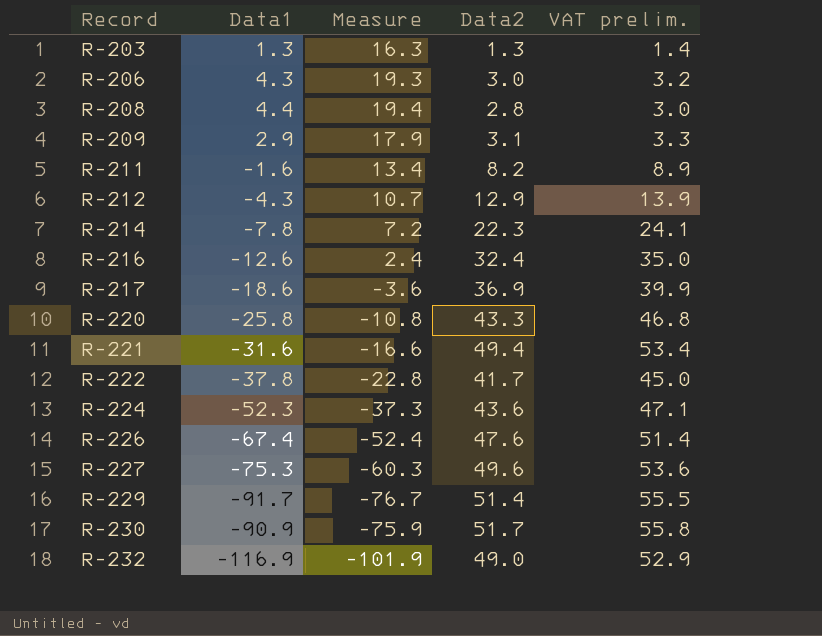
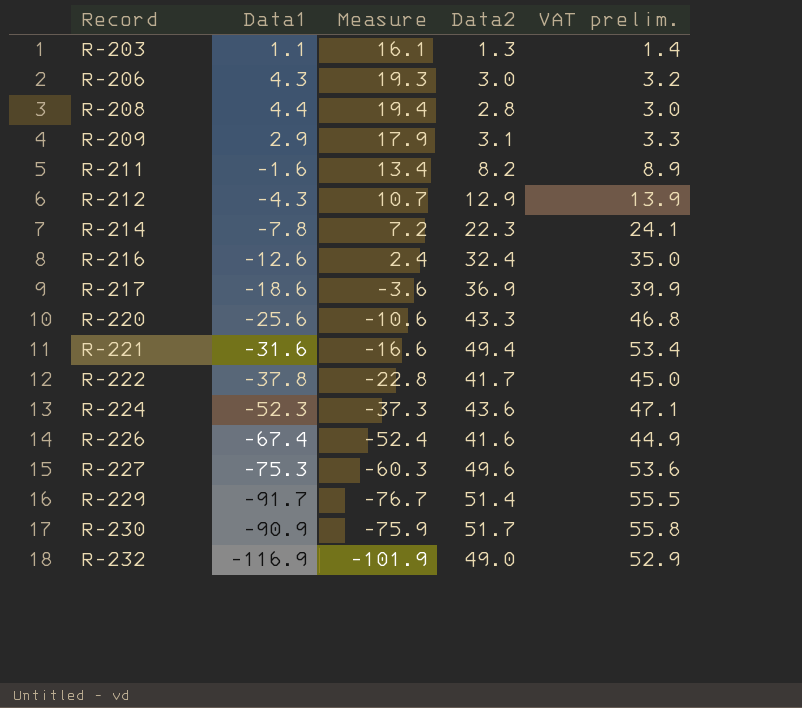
R-203 | Data1: 1.3 -> 1.1
R-203 | Measure: 16.3 -> 16.1
R-220 | Data1: -25.8 -> -25.6
R-220 | Measure: -10.8 -> -10.6
R-226 | Data2: 47.6 -> 41.6
R-226 | VAT prelim.: 51.4 -> 44.9

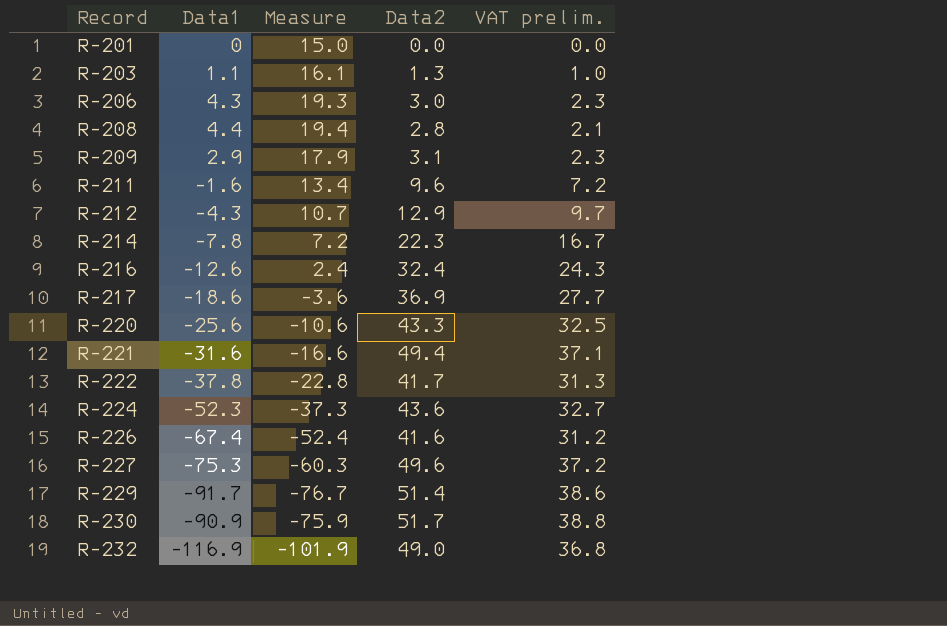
column VAT prelim. | formula: [Data2] * 1.08 -> [Data2] * 0.75
row R-201: none -> 0 | 15.0 | 0.0 | 0.0
R-211 | Data2: 8.2 -> 9.6

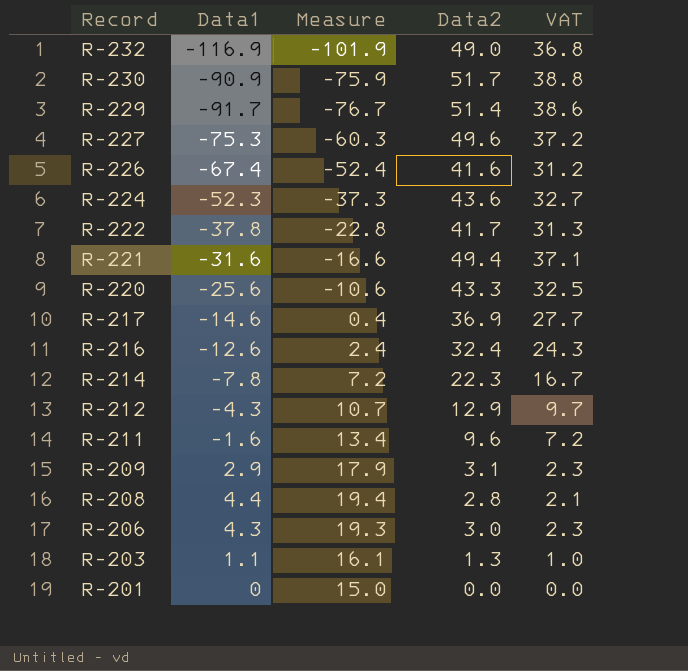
row order: Record ascending -> Record descending
column name: VAT prelim. -> VAT
R-217 | Data1: -18.6 -> -14.6
R-217 | Measure: -3.6 -> 0.4

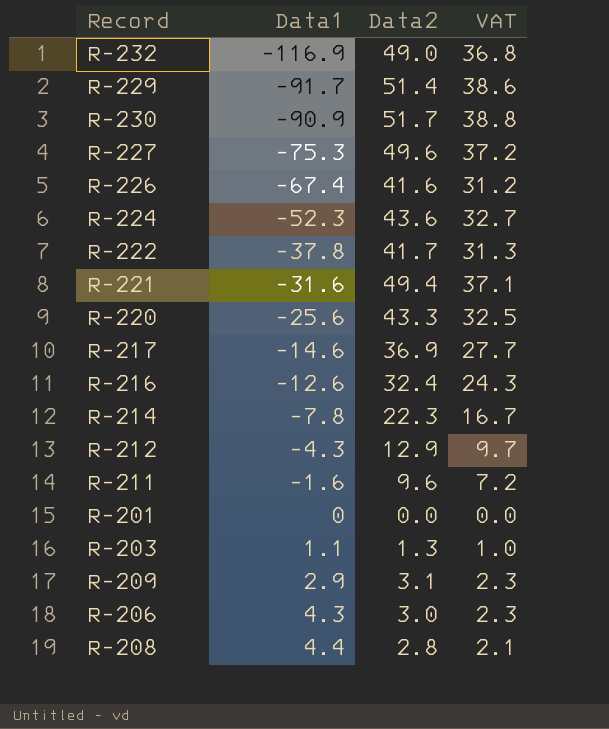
row order: Record descending -> Data1 ascending
column Measure | formula: [Data1] + 15 -> none

